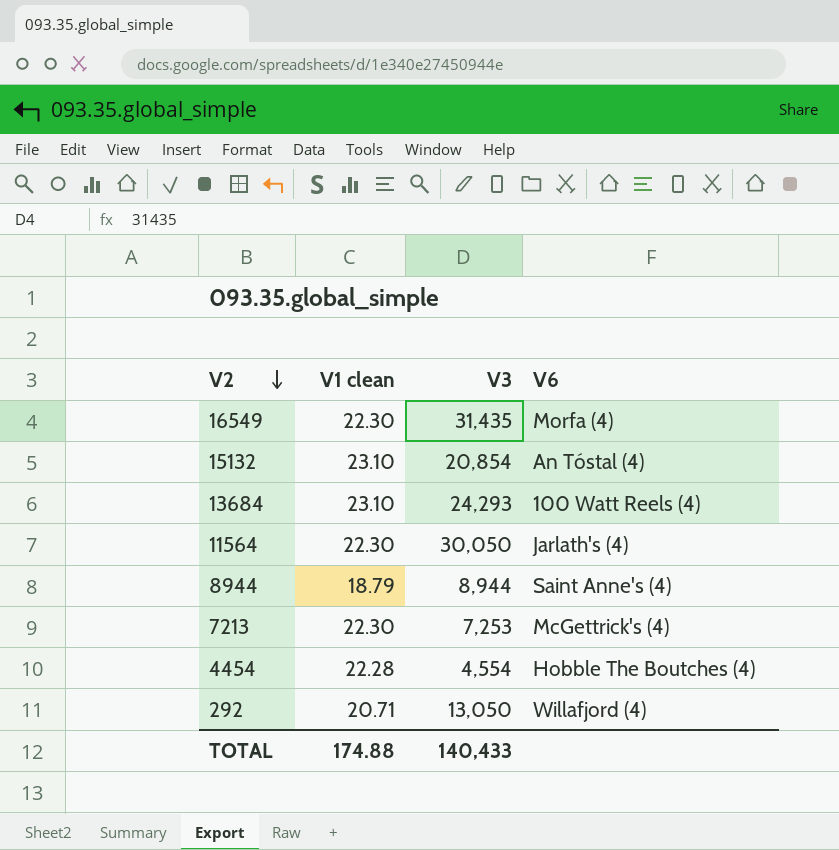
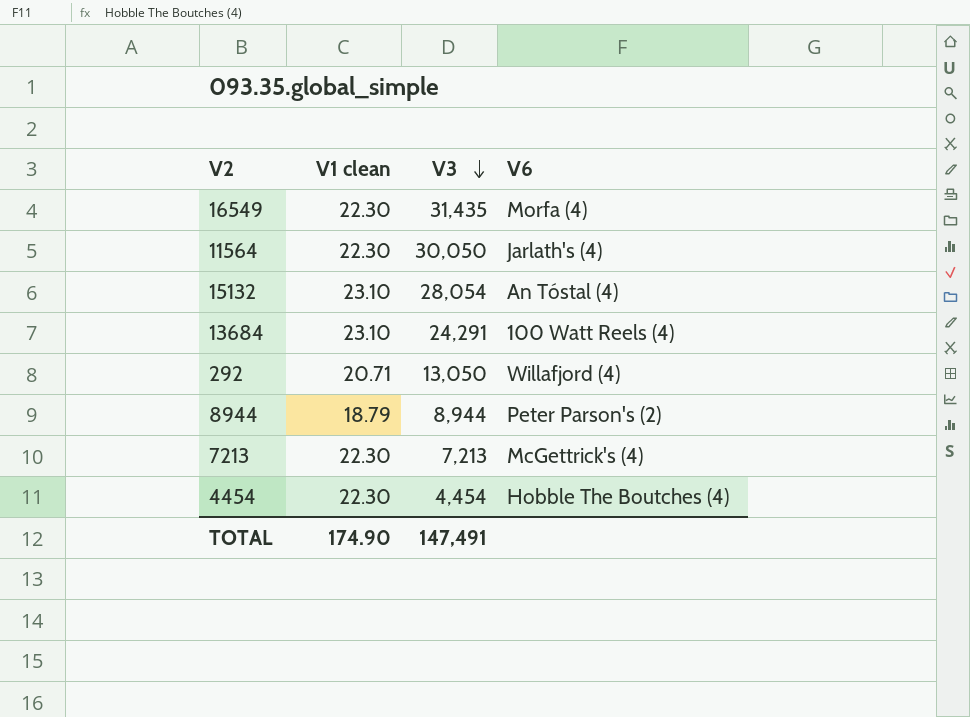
row order: V2 descending -> V3 descending
15132 | V3: 20,854 -> 28,054
13684 | V3: 24,293 -> 24,291
8944 | V6: Saint Anne's (4) -> Peter Parson's (2)
7213 | V3: 7,253 -> 7,213
4454 | V1 clean: 22.28 -> 22.30
4454 | V3: 4,554 -> 4,454
TOTAL | V1 clean: 174.88 -> 174.90
TOTAL | V3: 140,433 -> 147,491

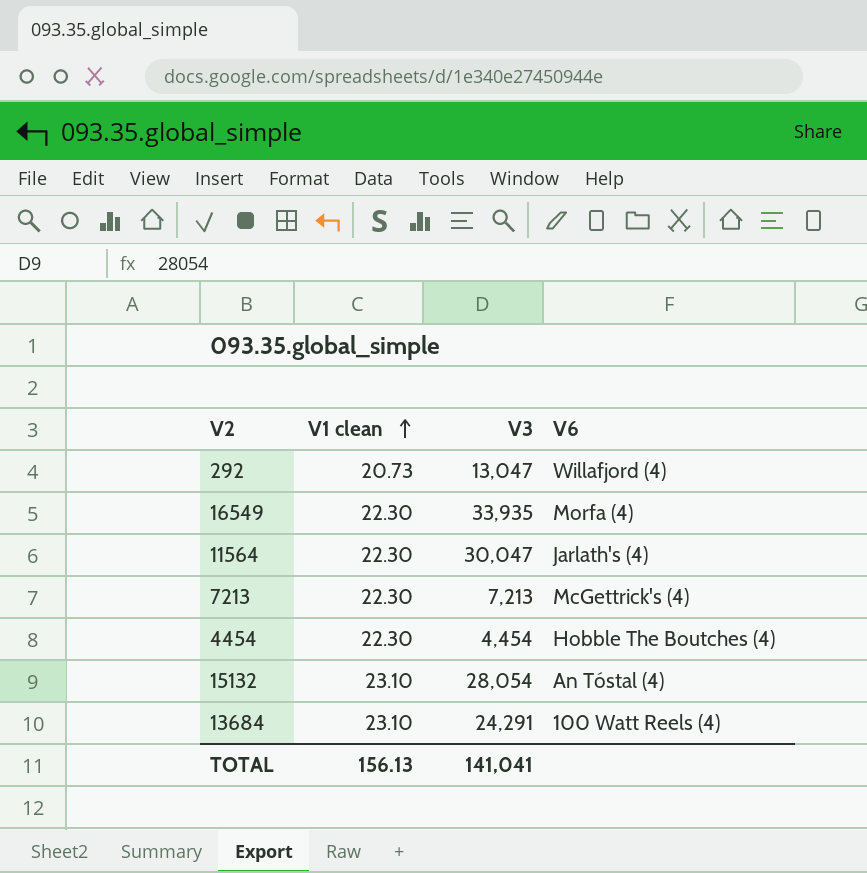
row order: V3 descending -> V1 clean ascending
row 8944: 18.79 | 8,944 | Peter Parson's (2) -> none
292 | V1 clean: 20.71 -> 20.73
292 | V3: 13,050 -> 13,047
16549 | V3: 31,435 -> 33,935
11564 | V3: 30,050 -> 30,047
TOTAL | V1 clean: 174.90 -> 156.13
TOTAL | V3: 147,491 -> 141,041

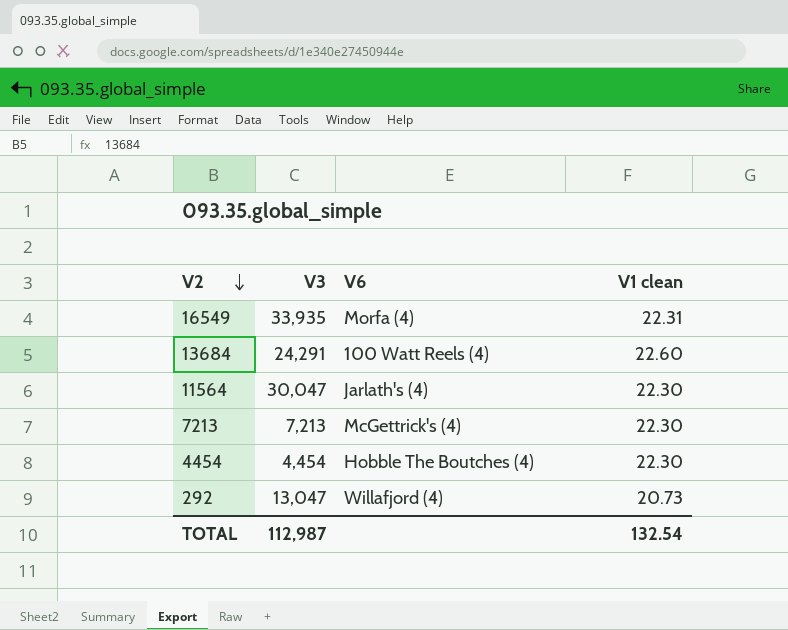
row order: V1 clean ascending -> V2 descending
column V1 clean | position: 2 -> 4
row 15132: 23.10 | 28,054 | An Tóstal (4) -> none
16549 | V1 clean: 22.30 -> 22.31
13684 | V1 clean: 23.10 -> 22.60
TOTAL | V3: 141,041 -> 112,987
TOTAL | V1 clean: 156.13 -> 132.54

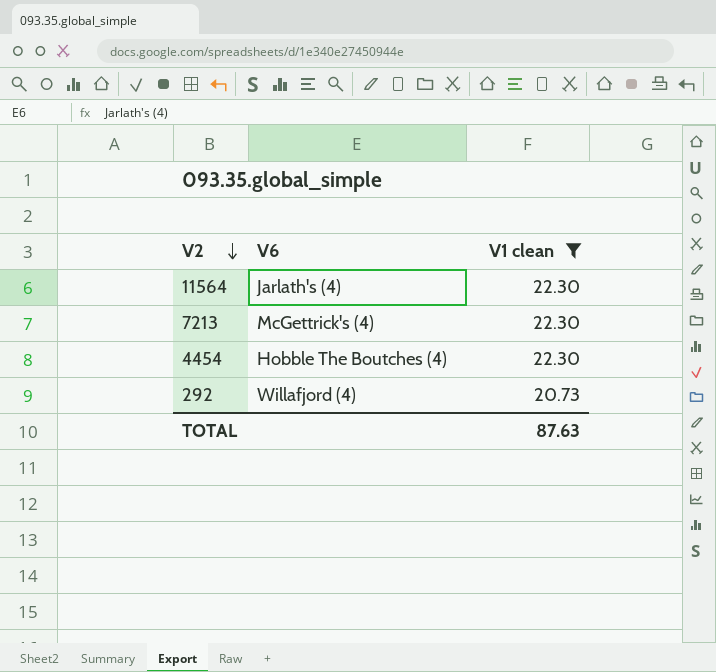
filter: none -> V1 clean <= 22.30
column V3 | position: 2 -> none
TOTAL | V1 clean: 132.54 -> 87.63

